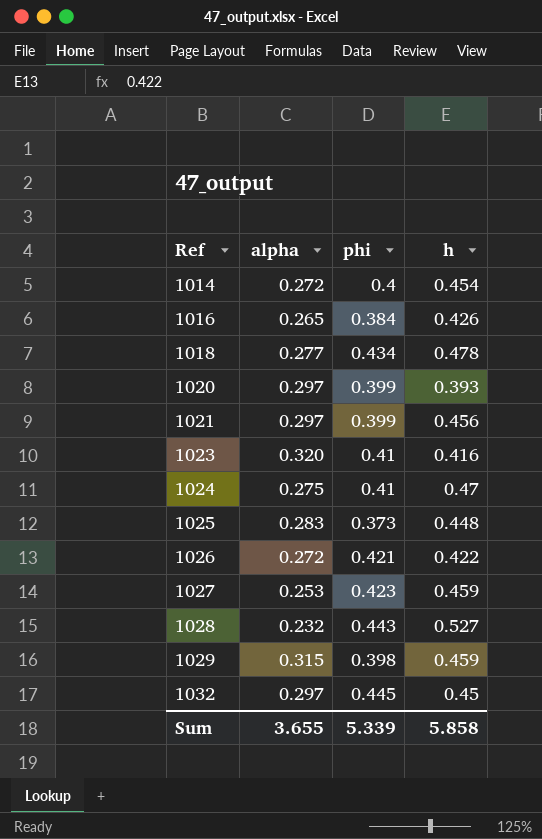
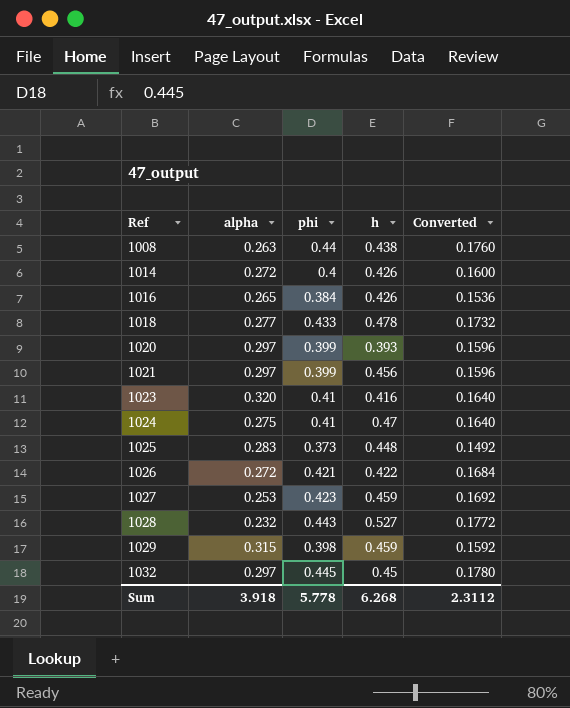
column Converted | formula: none -> [phi] * 0.4
row 1008: none -> 0.263 | 0.44 | 0.438 | 0.1760
1014 | h: 0.454 -> 0.426
1018 | phi: 0.434 -> 0.433
Sum | alpha: 3.655 -> 3.918
Sum | phi: 5.339 -> 5.778
Sum | h: 5.858 -> 6.268

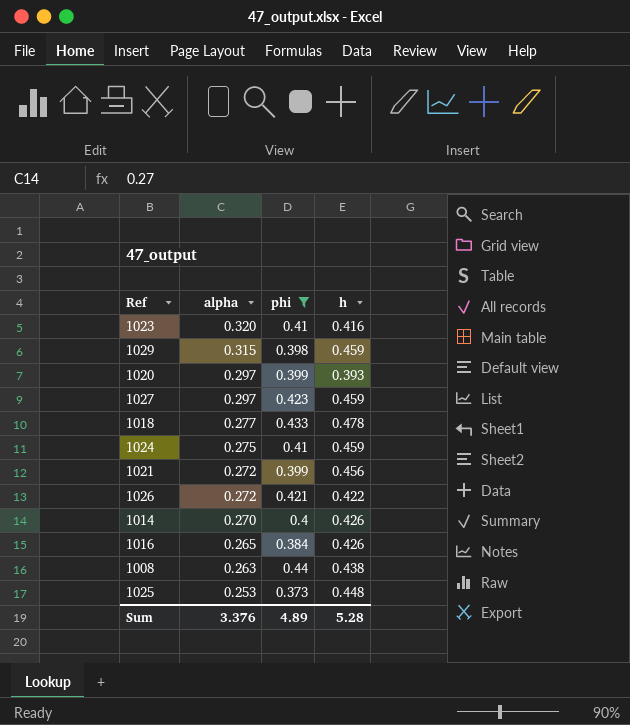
filter: none -> phi <= 0.44
row order: Ref ascending -> alpha descending
column Converted | formula: [phi] * 0.4 -> none
1027 | alpha: 0.253 -> 0.297
1024 | h: 0.47 -> 0.459
1021 | alpha: 0.297 -> 0.272
1014 | alpha: 0.272 -> 0.270
1025 | alpha: 0.283 -> 0.253
Sum | alpha: 3.918 -> 3.376
Sum | phi: 5.778 -> 4.89
Sum | h: 6.268 -> 5.28

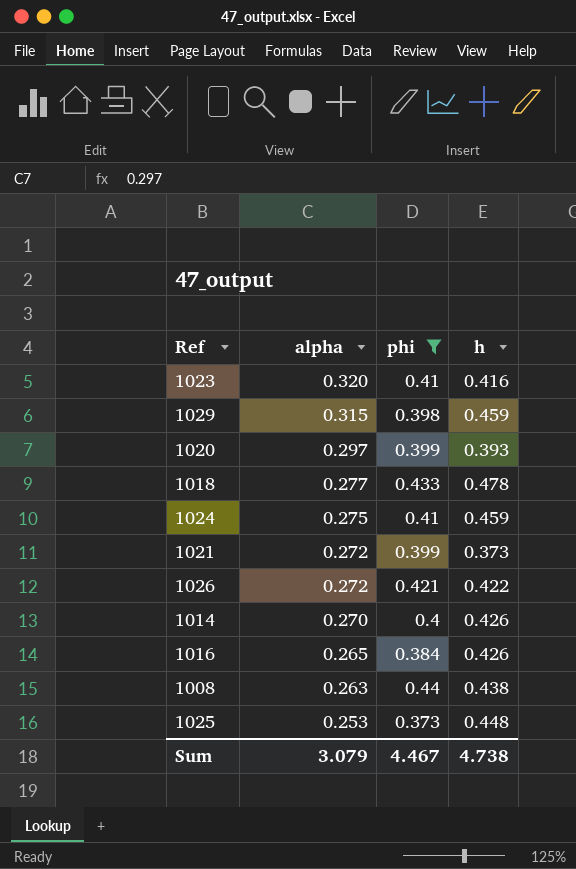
row 1027: 0.297 | 0.423 | 0.459 -> none
1021 | h: 0.456 -> 0.373
Sum | alpha: 3.376 -> 3.079
Sum | phi: 4.89 -> 4.467
Sum | h: 5.28 -> 4.738

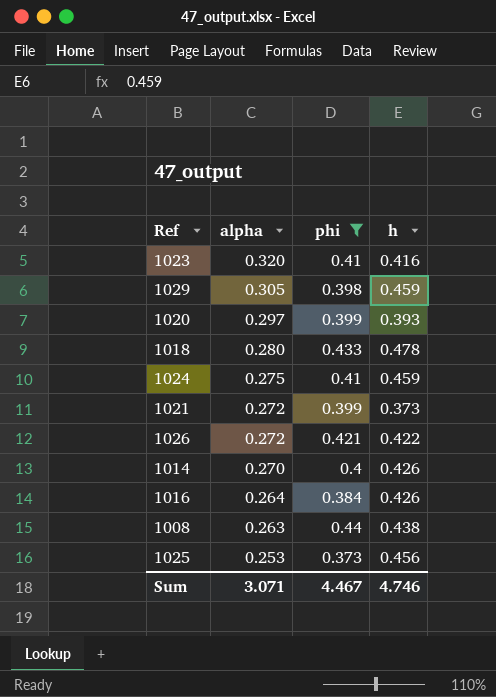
1029 | alpha: 0.315 -> 0.305
1018 | alpha: 0.277 -> 0.280
1016 | alpha: 0.265 -> 0.264
1025 | h: 0.448 -> 0.456
Sum | alpha: 3.079 -> 3.071
Sum | h: 4.738 -> 4.746

